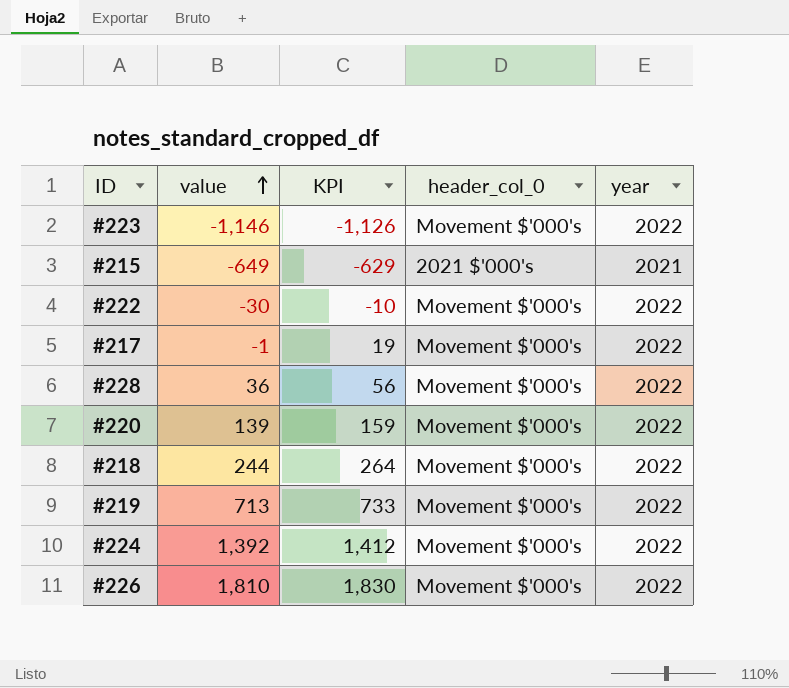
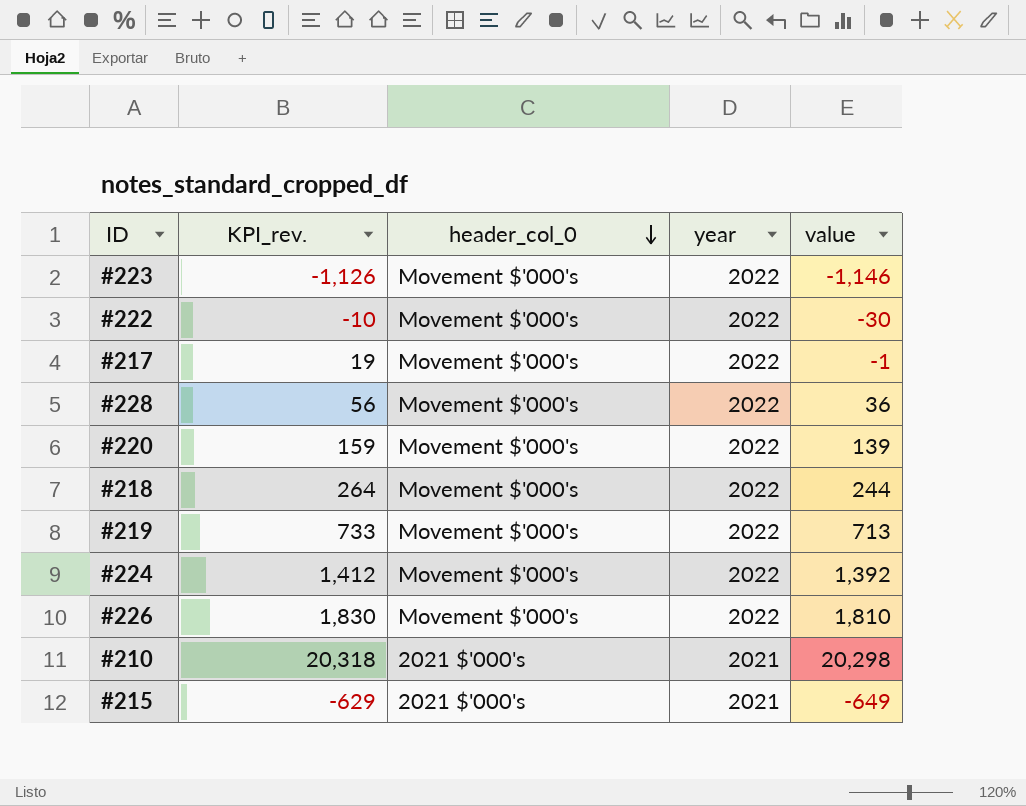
row order: value ascending -> header_col_0 descending
column name: KPI -> KPI_rev.
column value | position: 2 -> 5
row #210: none -> 20,318 | 2021 $'000's | 2021 | 20,298

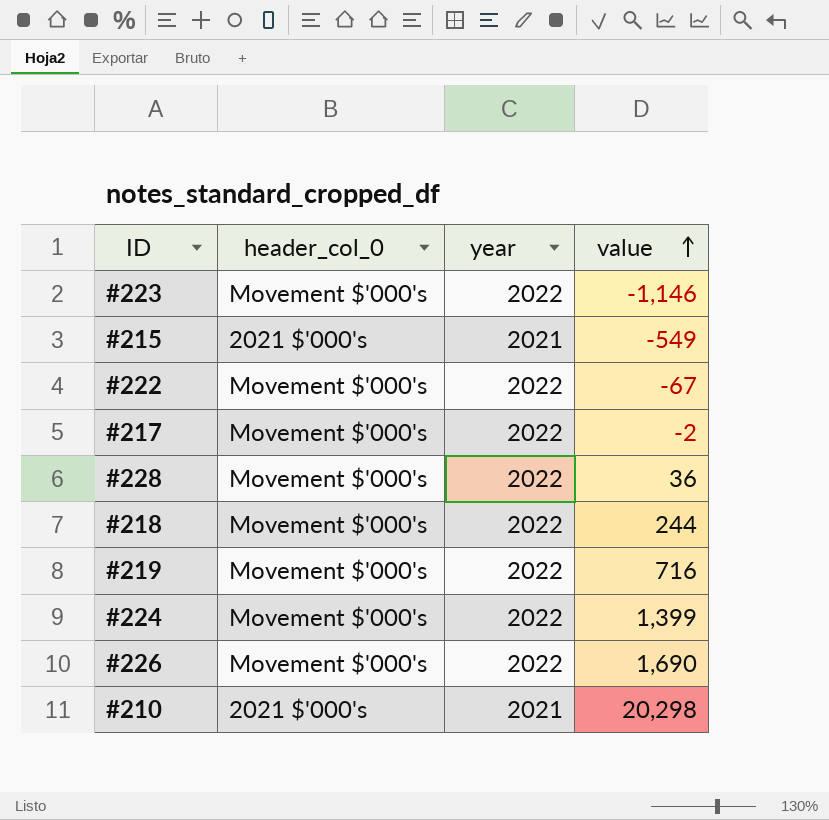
row order: header_col_0 descending -> value ascending
column KPI_rev. | formula: [value] + 20 -> none
row #220: 159 | Movement $'000's | 2022 | 139 -> none
#215 | value: -649 -> -549
#222 | value: -30 -> -67
#217 | value: -1 -> -2
#219 | value: 713 -> 716
#224 | value: 1,392 -> 1,399
#226 | value: 1,810 -> 1,690

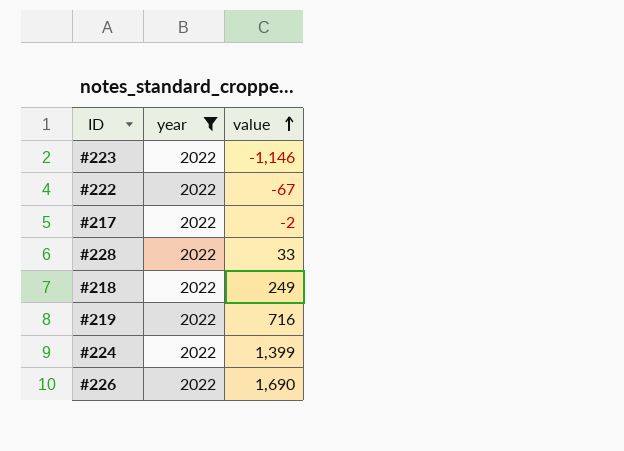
filter: none -> year = 2022
column header_col_0 | position: 2 -> none
#228 | value: 36 -> 33
#218 | value: 244 -> 249

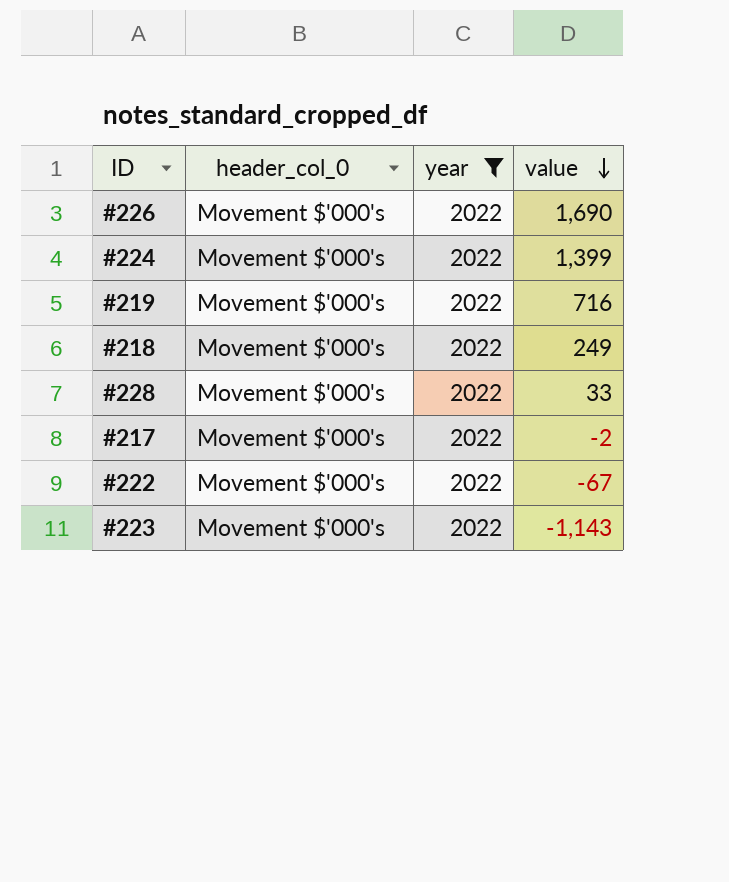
row order: value ascending -> value descending
column header_col_0 | position: none -> 2
#223 | value: -1,146 -> -1,143

